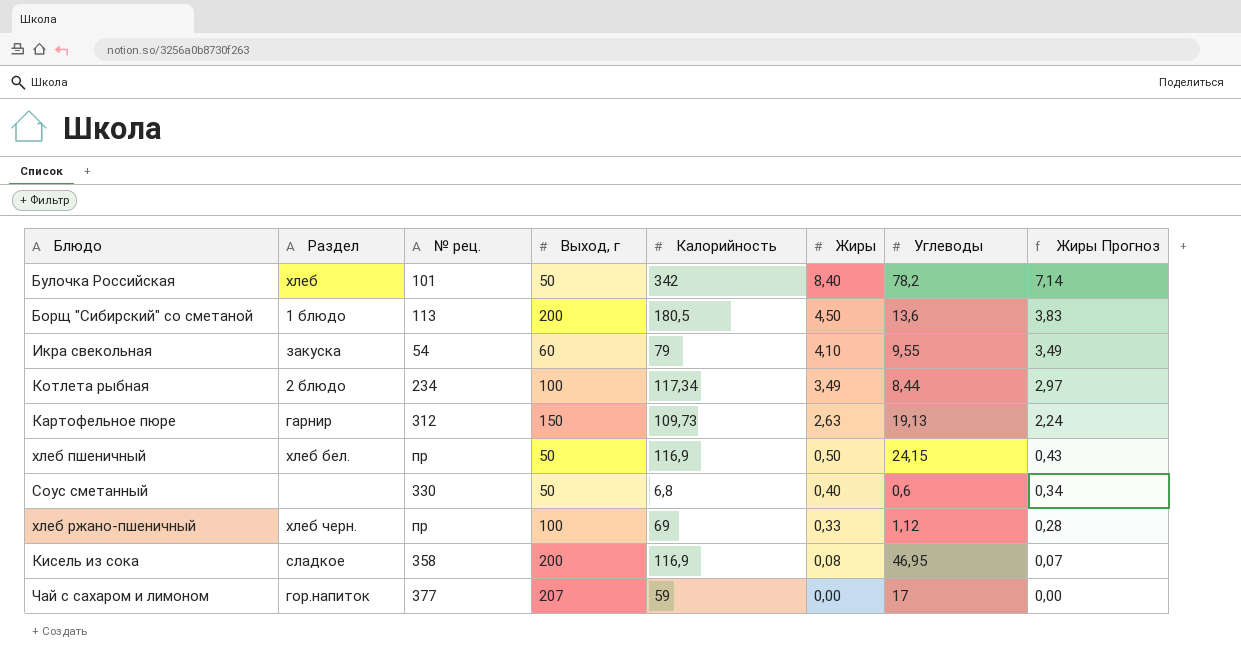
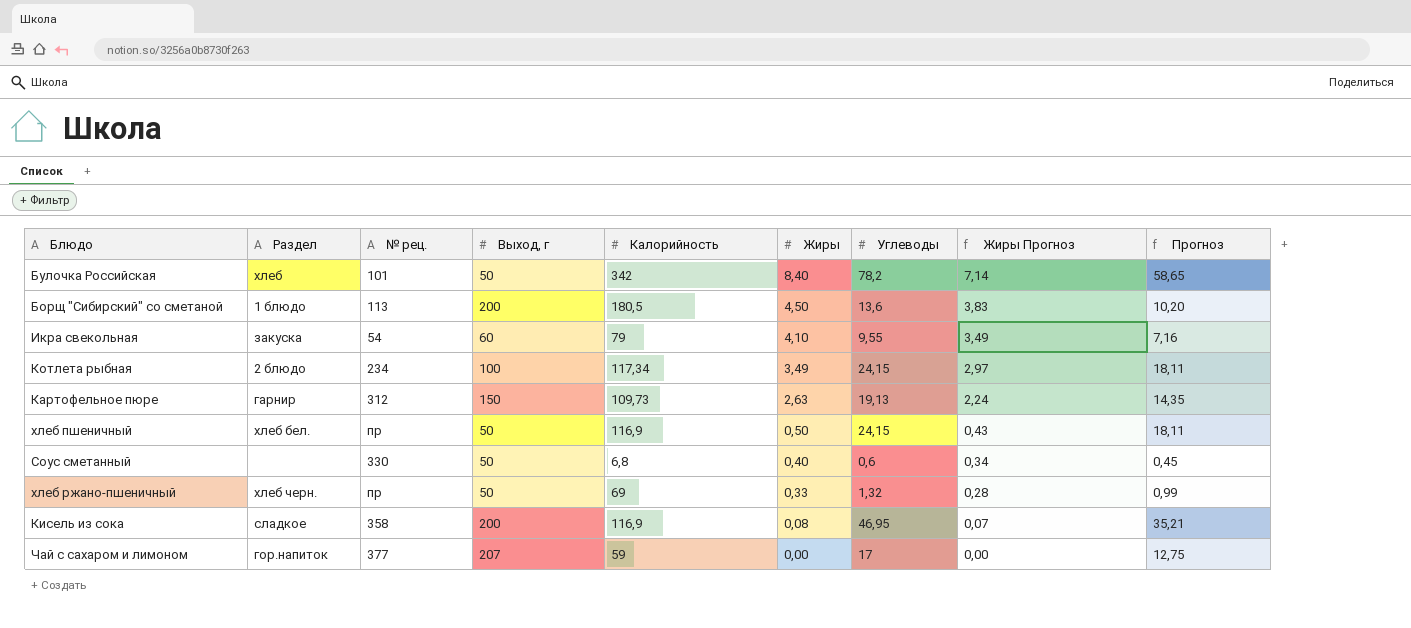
column Прогноз | formula: none -> [Углеводы] * 0,75
Котлета рыбная | Углеводы: 8,44 -> 24,15
хлеб ржано-пшеничный | Выход, г: 100 -> 50
хлеб ржано-пшеничный | Углеводы: 1,12 -> 1,32

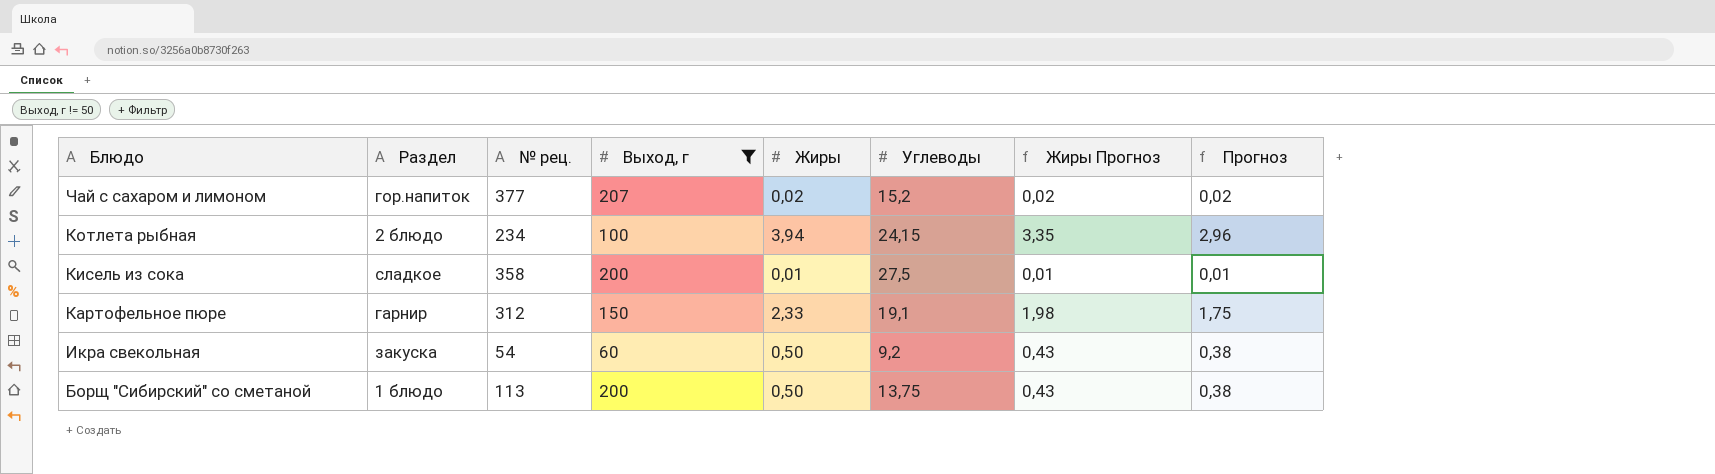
filter: none -> Выход, г != 50
row order: Жиры descending -> Блюдо descending
column Калорийность | position: 5 -> none
column Прогноз | formula: [Углеводы] * 0,75 -> [Жиры] * 0,75
Чай с сахаром и лимоном | Жиры: 0,00 -> 0,02
Чай с сахаром и лимоном | Углеводы: 17 -> 15,2
Чай с сахаром и лимоном | Жиры Прогноз: 0,00 -> 0,02
Котлета рыбная | Жиры: 3,49 -> 3,94
Котлета рыбная | Жиры Прогноз: 2,97 -> 3,35
Кисель из сока | Жиры: 0,08 -> 0,01
Кисель из сока | Углеводы: 46,95 -> 27,5
Кисель из сока | Жиры Прогноз: 0,07 -> 0,01
Картофельное пюре | Жиры: 2,63 -> 2,33
Картофельное пюре | Углеводы: 19,13 -> 19,1
Картофельное пюре | Жиры Прогноз: 2,24 -> 1,98
Икра свекольная | Жиры: 4,10 -> 0,50
Икра свекольная | Углеводы: 9,55 -> 9,2
Икра свекольная | Жиры Прогноз: 3,49 -> 0,43
Борщ "Сибирский" со сметаной | Жиры: 4,50 -> 0,50
Борщ "Сибирский" со сметаной | Углеводы: 13,6 -> 13,75
Борщ "Сибирский" со сметаной | Жиры Прогноз: 3,83 -> 0,43

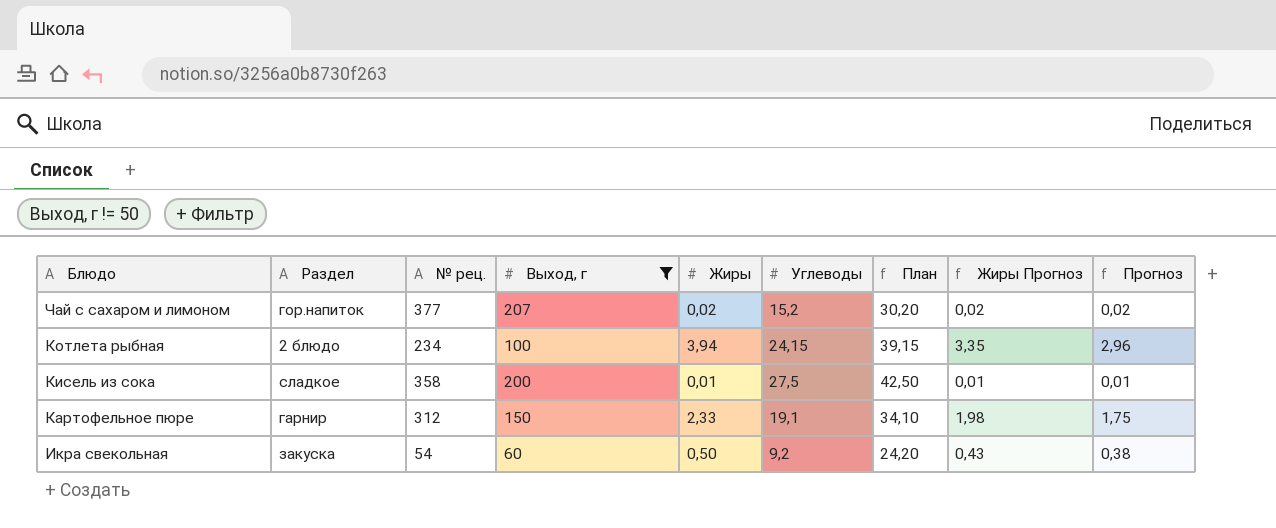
column План | formula: none -> [Углеводы] + 15
row Борщ "Сибирский" со сметаной: 1 блюдо | 113 | 200 | 0,50 | 13,75 | 0,43 | 0,38 -> none

